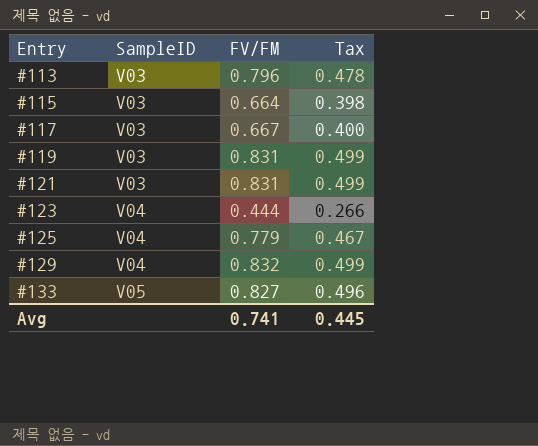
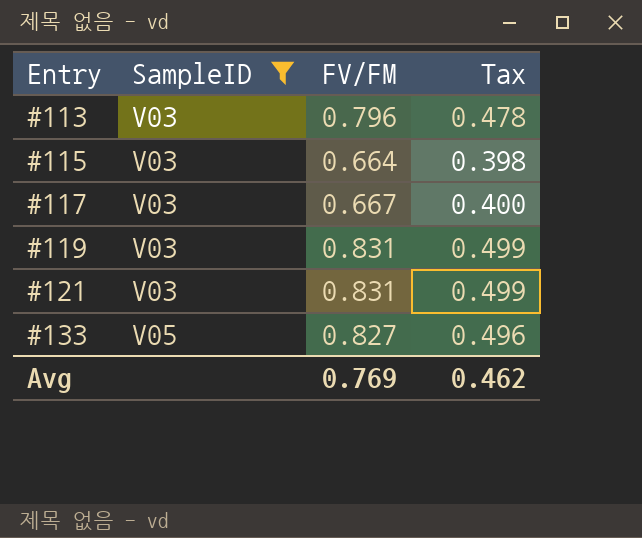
filter: none -> SampleID != V04
Avg | FV/FM: 0.741 -> 0.769
Avg | Tax: 0.445 -> 0.462

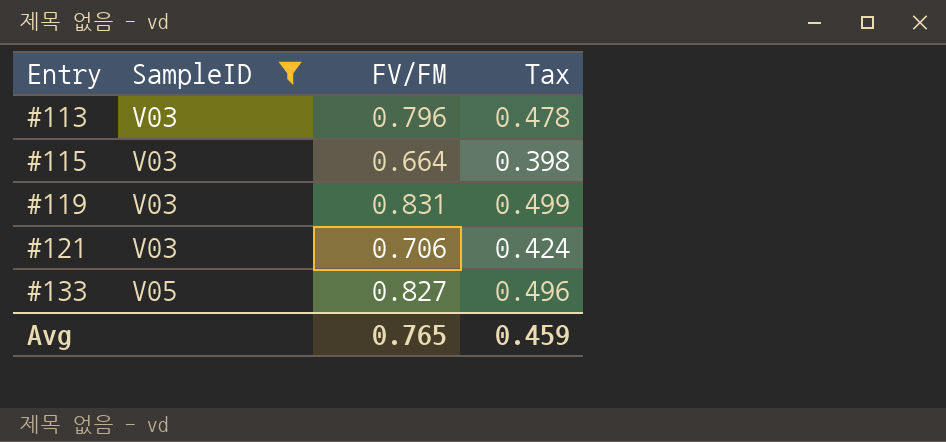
row #117: V03 | 0.667 | 0.400 -> none
#121 | FV/FM: 0.831 -> 0.706
#121 | Tax: 0.499 -> 0.424
Avg | FV/FM: 0.769 -> 0.765
Avg | Tax: 0.462 -> 0.459

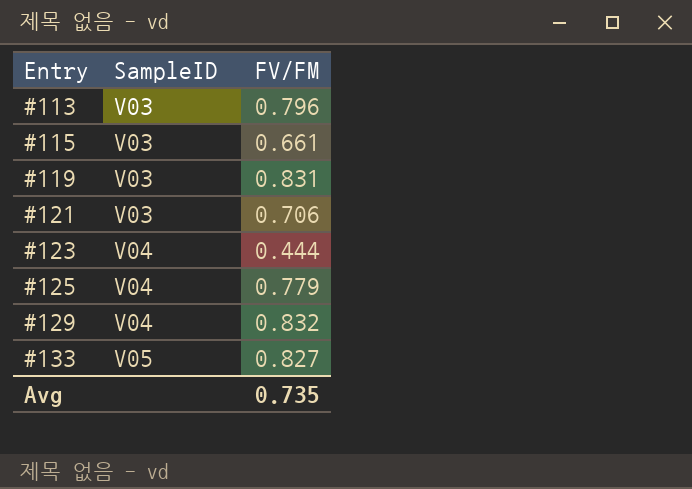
filter: SampleID != V04 -> none
column Tax | formula: [FV/FM] * 0.6 -> none
#115 | FV/FM: 0.664 -> 0.661
Avg | FV/FM: 0.765 -> 0.735

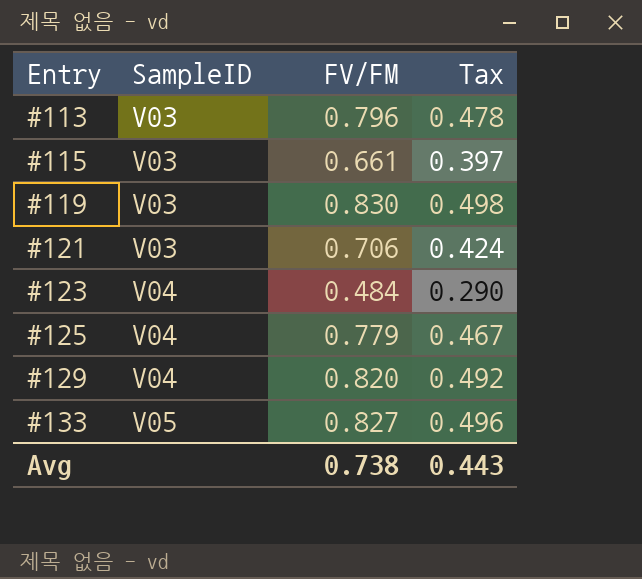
column Tax | formula: none -> [FV/FM] * 0.6
#119 | FV/FM: 0.831 -> 0.830
#123 | FV/FM: 0.444 -> 0.484
#129 | FV/FM: 0.832 -> 0.820
Avg | FV/FM: 0.735 -> 0.738

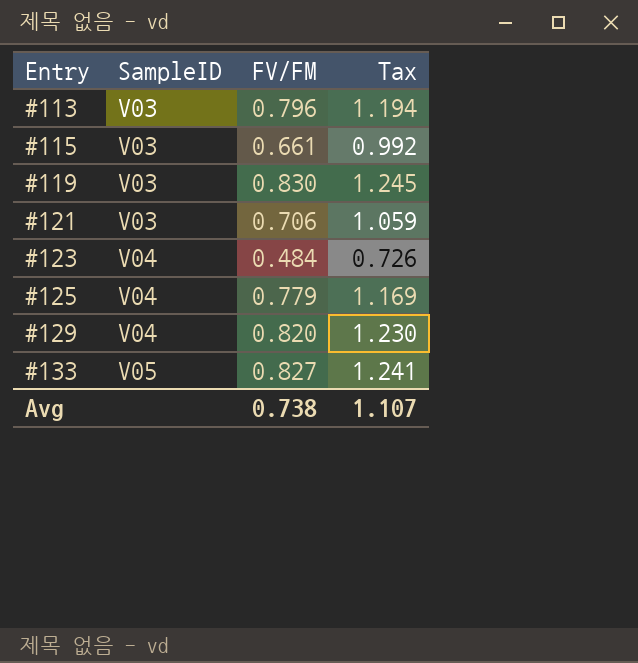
column Tax | formula: [FV/FM] * 0.6 -> [FV/FM] * 1.5
Avg | Tax: 0.443 -> 1.107

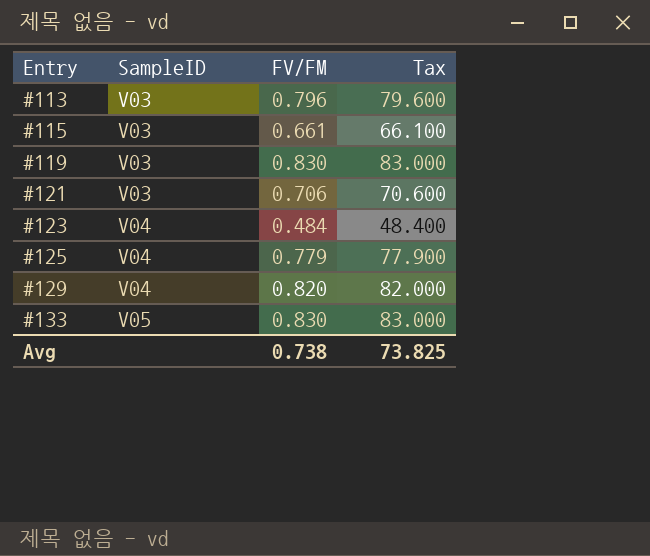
column Tax | formula: [FV/FM] * 1.5 -> [FV/FM] * 100
#133 | FV/FM: 0.827 -> 0.830
Avg | Tax: 1.107 -> 73.825

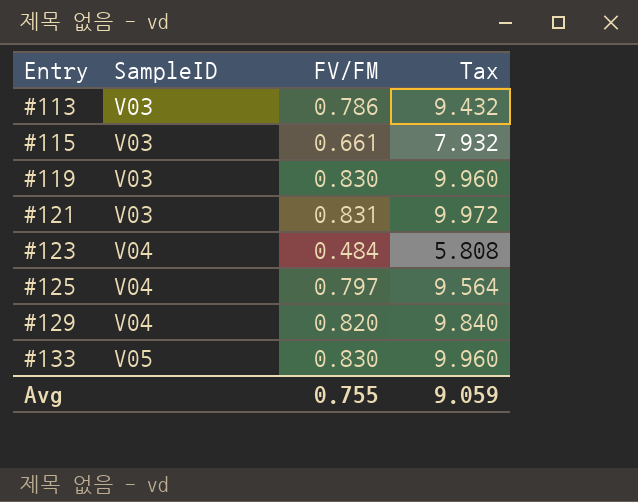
column Tax | formula: [FV/FM] * 100 -> [FV/FM] * 12
#113 | FV/FM: 0.796 -> 0.786
#121 | FV/FM: 0.706 -> 0.831
#125 | FV/FM: 0.779 -> 0.797
Avg | FV/FM: 0.738 -> 0.755
Avg | Tax: 73.825 -> 9.059

